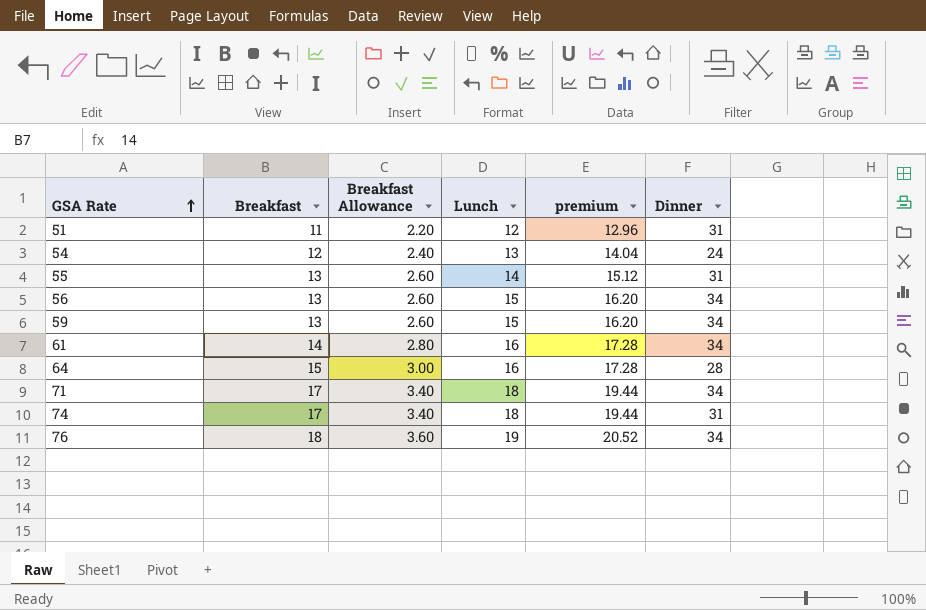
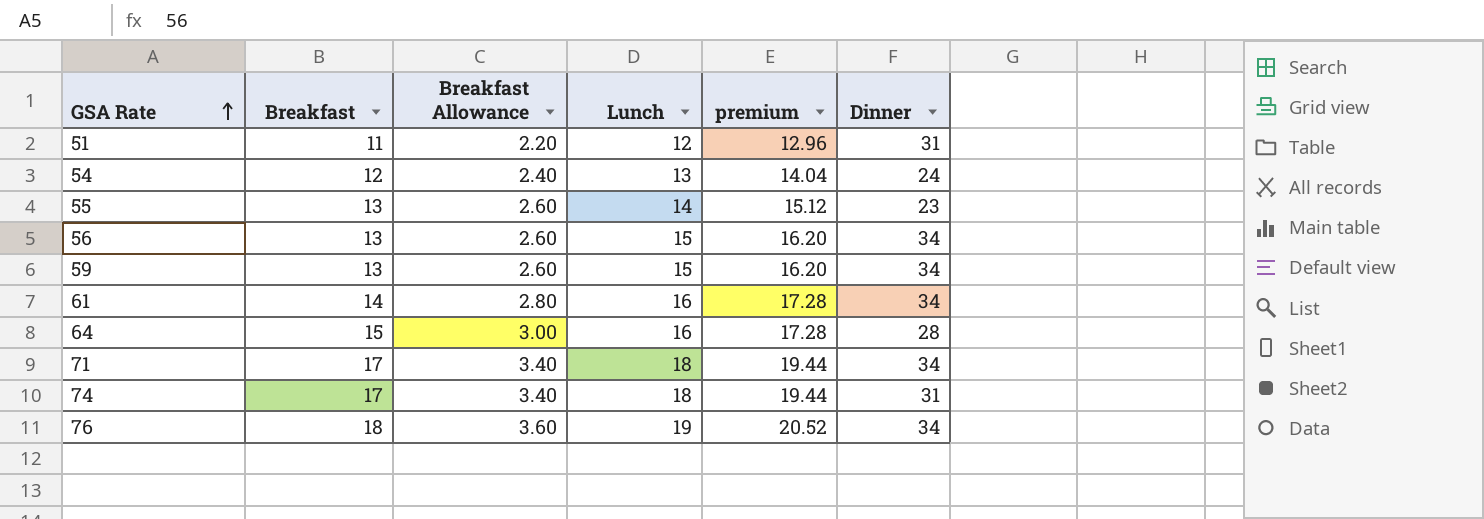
55 | Dinner: 31 -> 23

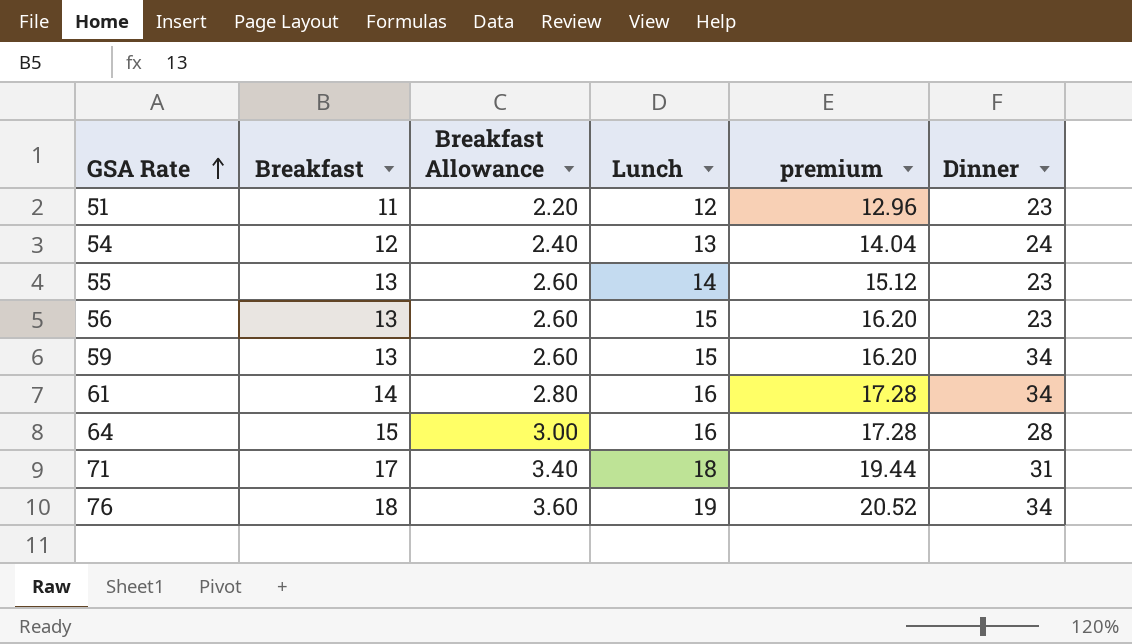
row 74: 17 | 3.40 | 18 | 19.44 | 31 -> none
51 | Dinner: 31 -> 23
56 | Dinner: 34 -> 23
71 | Dinner: 34 -> 31

